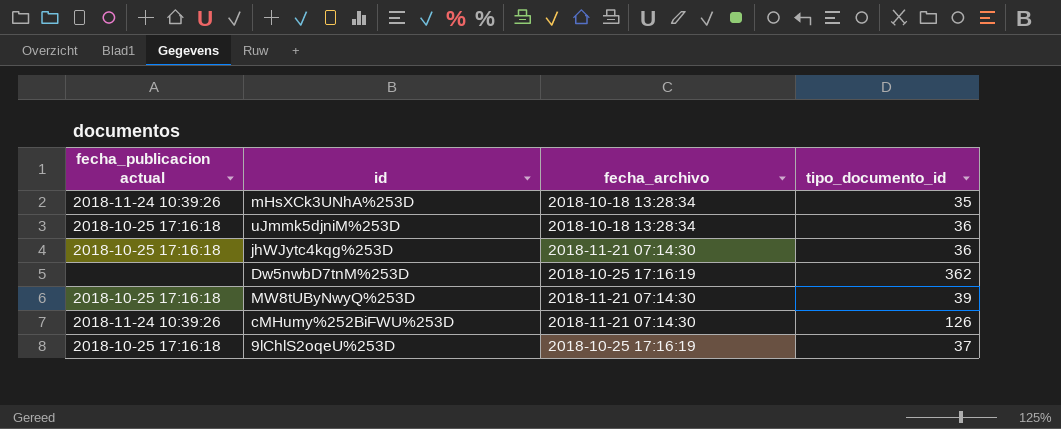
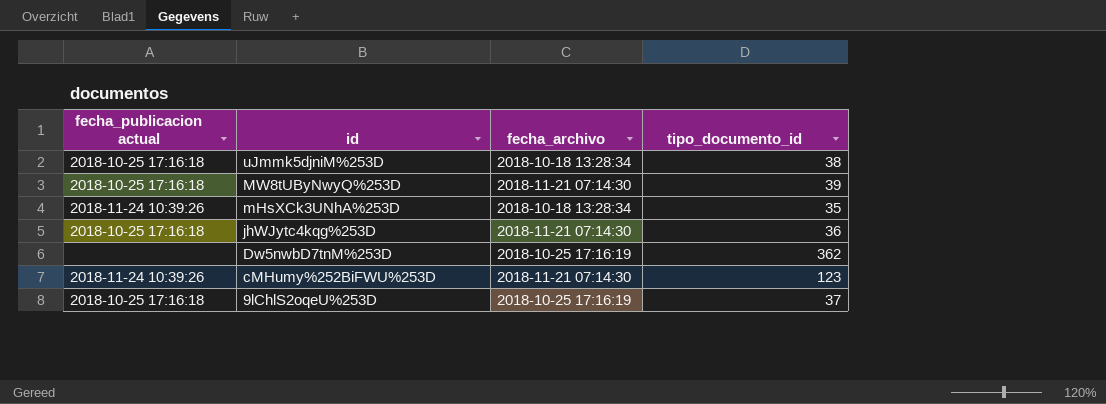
row order: none -> id descending
uJmmk5djniM%253D | tipo_documento_id: 36 -> 38
cMHumy%252BiFWU%253D | tipo_documento_id: 126 -> 123

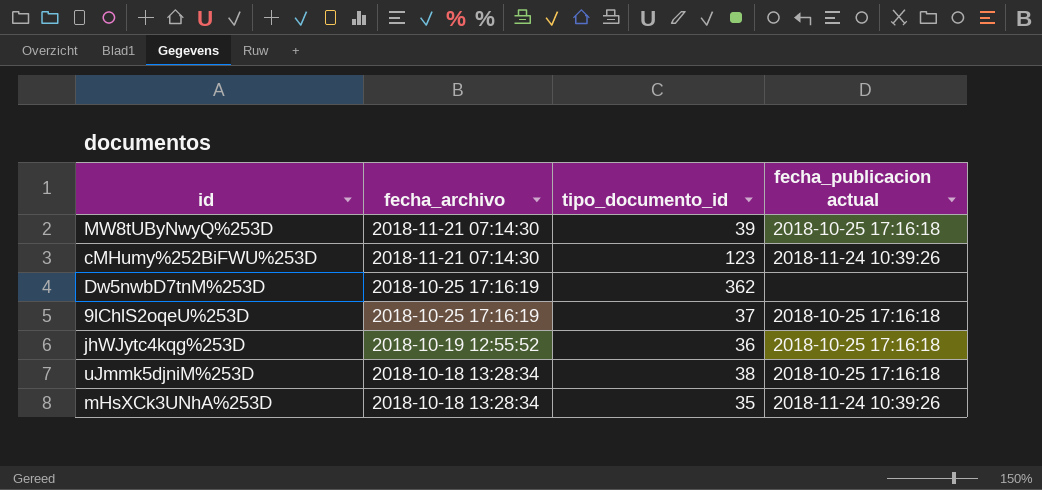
row order: id descending -> fecha_archivo descending
column fecha_publicacion actual | position: 1 -> 4
jhWJytc4kqg%253D | fecha_archivo: 2018-11-21 07:14:30 -> 2018-10-19 12:55:52

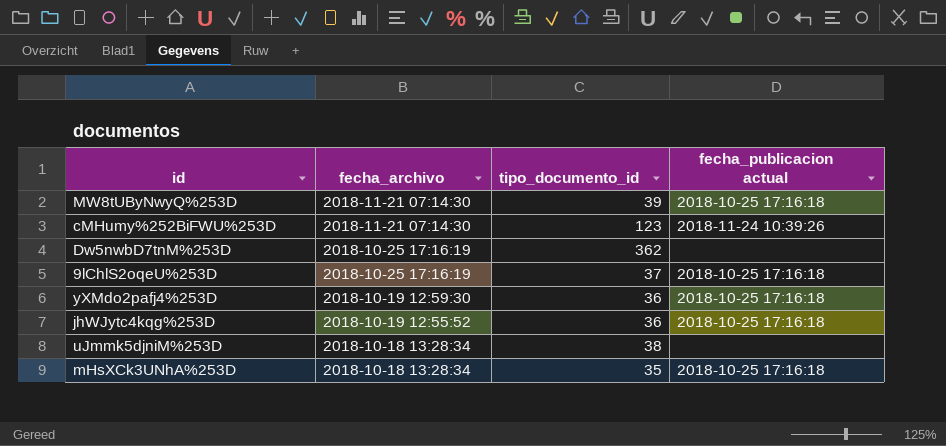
row yXMdo2pafj4%253D: none -> 2018-10-19 12:59:30 | 36 | 2018-10-25 17:16:18
uJmmk5djniM%253D | fecha_publicacion actual: 2018-10-25 17:16:18 -> none
mHsXCk3UNhA%253D | fecha_publicacion actual: 2018-11-24 10:39:26 -> 2018-10-25 17:16:18

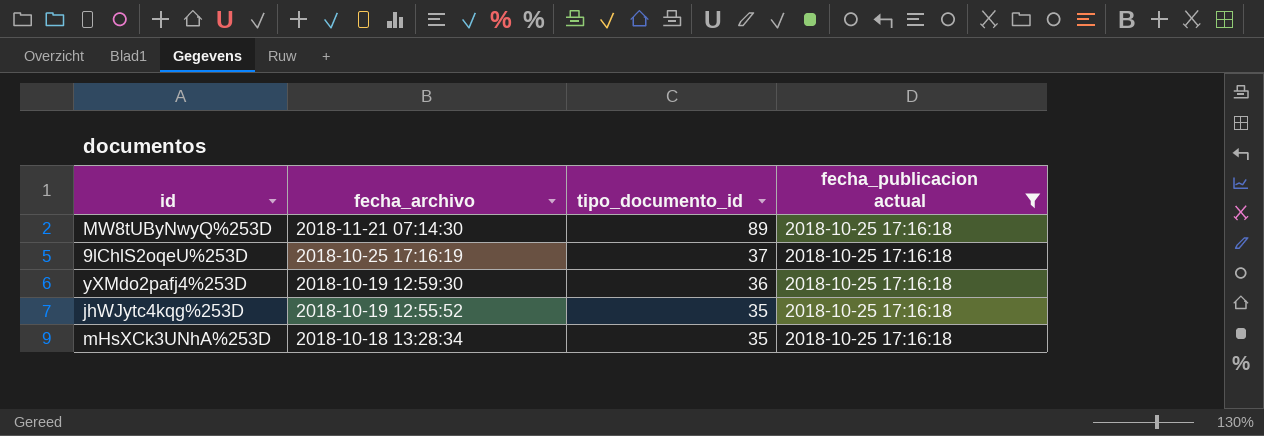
filter: none -> fecha_publicacion actual = 2018-10-25 17:16:18
MW8tUByNwyQ%253D | tipo_documento_id: 39 -> 89
jhWJytc4kqg%253D | tipo_documento_id: 36 -> 35

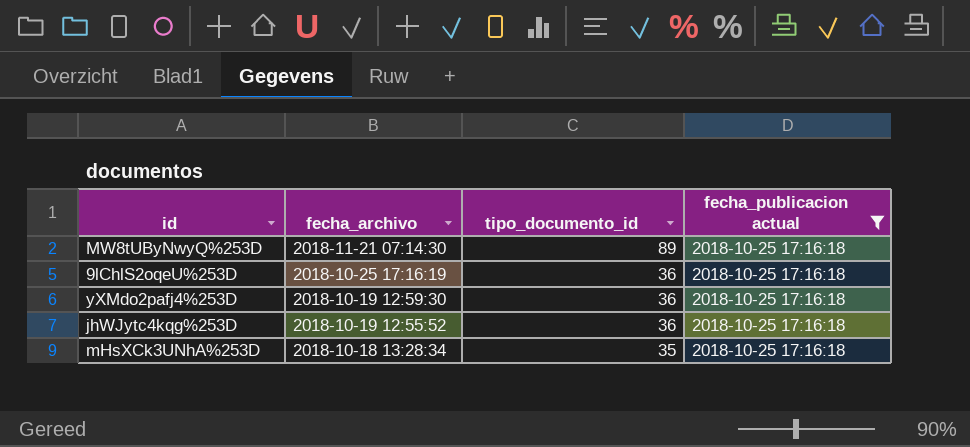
9lChlS2oqeU%253D | tipo_documento_id: 37 -> 36
jhWJytc4kqg%253D | tipo_documento_id: 35 -> 36

